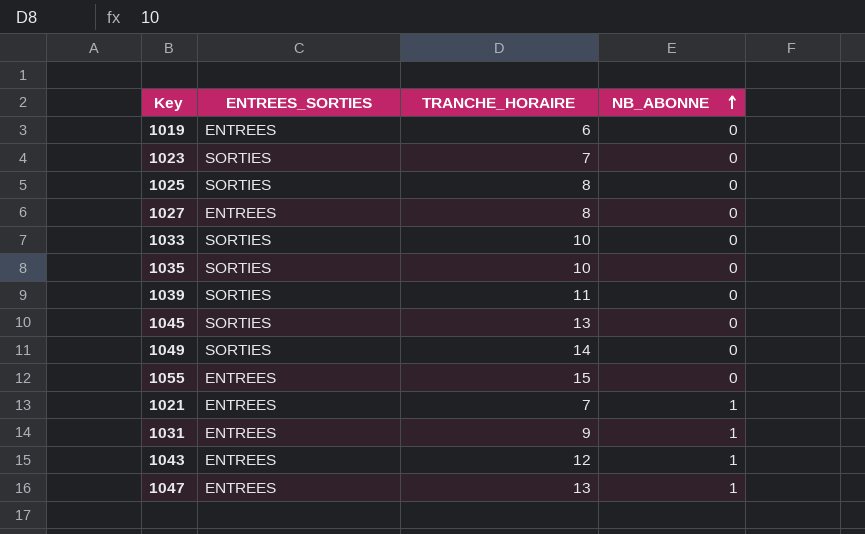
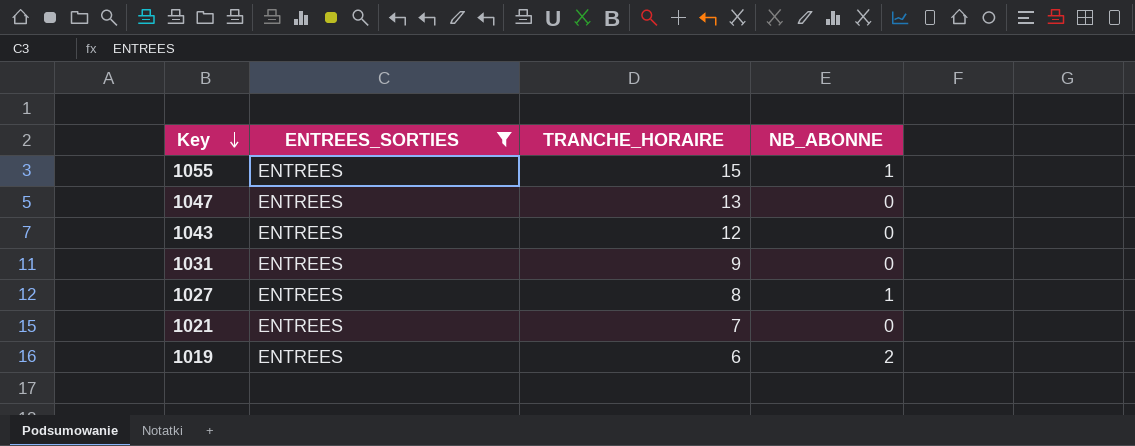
filter: none -> ENTREES_SORTIES = ENTREES
row order: NB_ABONNE ascending -> Key descending
1055 | NB_ABONNE: 0 -> 1
1047 | NB_ABONNE: 1 -> 0
1043 | NB_ABONNE: 1 -> 0
1031 | NB_ABONNE: 1 -> 0
1027 | NB_ABONNE: 0 -> 1
1021 | NB_ABONNE: 1 -> 0
1019 | NB_ABONNE: 0 -> 2

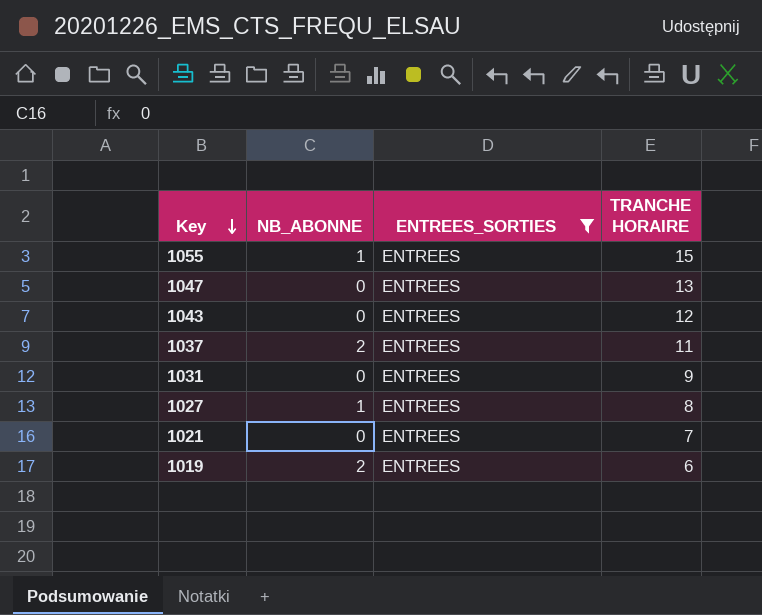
column NB_ABONNE | position: 4 -> 2
column name: TRANCHE_HORAIRE -> TRANCHE HORAIRE
row 1037: none -> 2 | ENTREES | 11

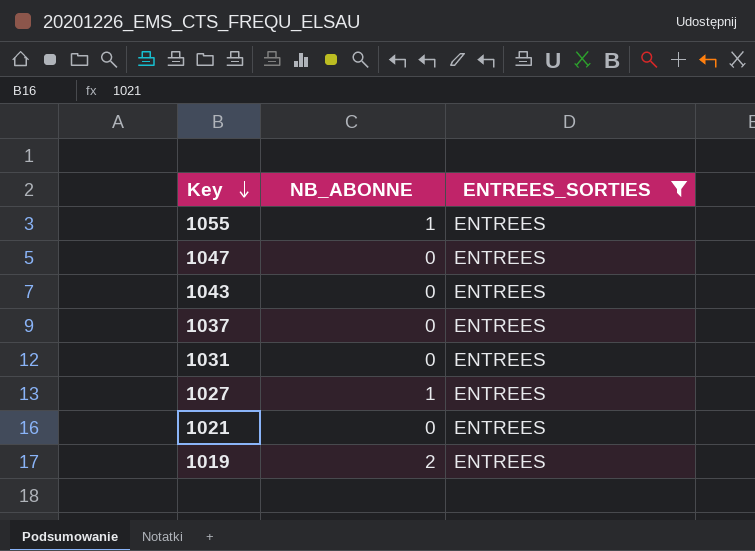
column TRANCHE HORAIRE | position: 4 -> none
1037 | NB_ABONNE: 2 -> 0

